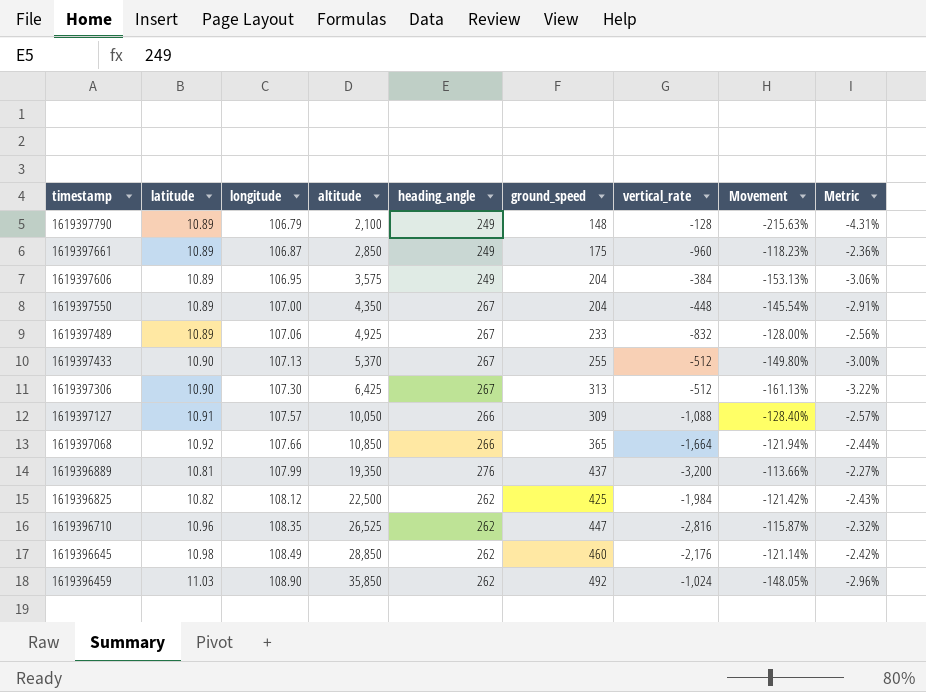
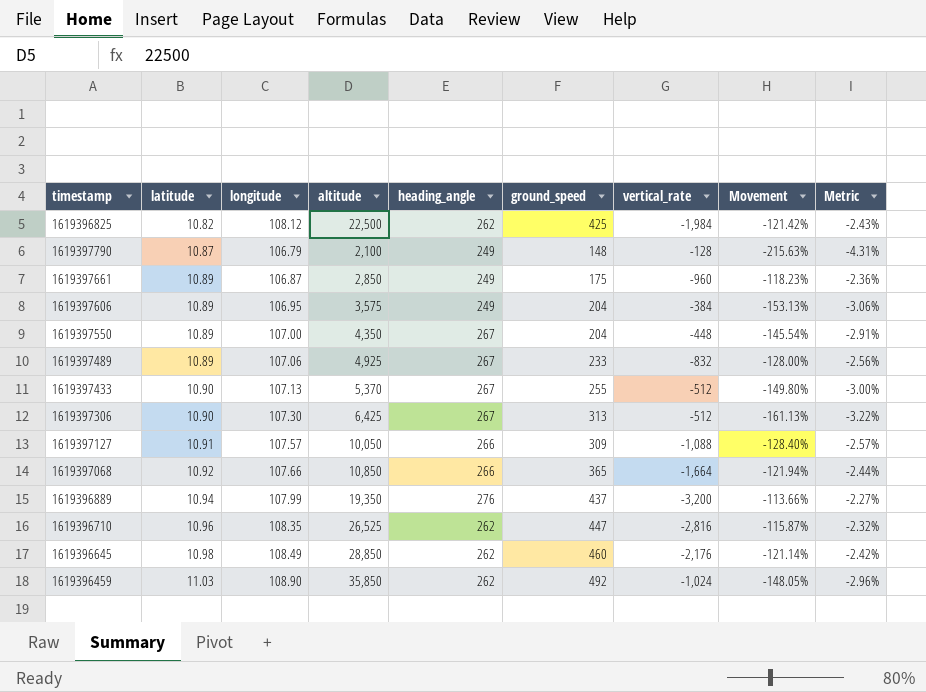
row order: timestamp descending -> latitude ascending
1619397790 | latitude: 10.89 -> 10.87
1619396889 | latitude: 10.81 -> 10.94

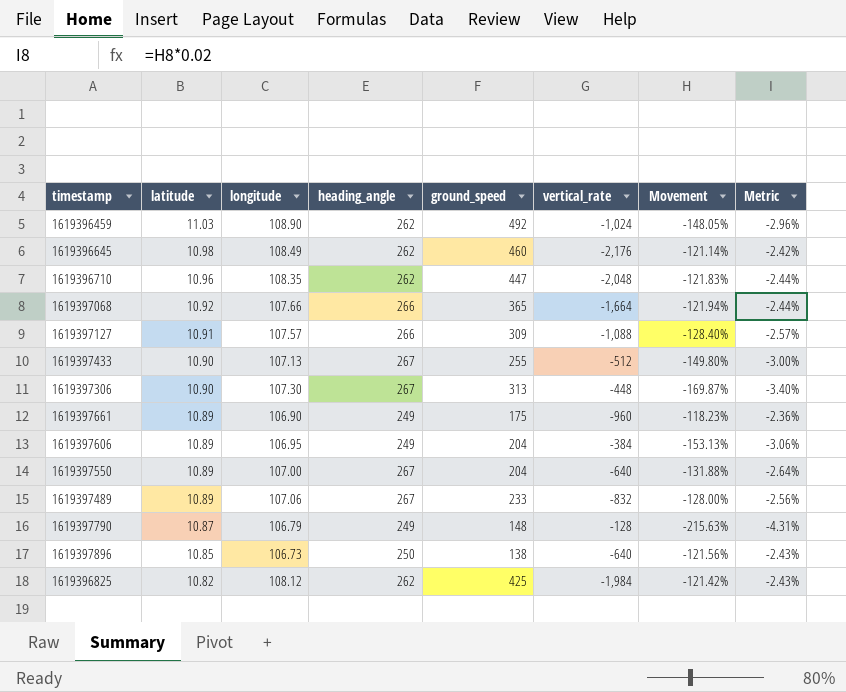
row order: latitude ascending -> latitude descending
column altitude | position: 4 -> none
row 1619396889: 10.94 | 107.99 | 19,350 | 276 | 437 | -3,200 | -113.66% | -2.27% -> none
1619396710 | vertical_rate: -2,816 -> -2,048
1619396710 | Movement: -115.87% -> -121.83%
1619396710 | Metric: -2.32% -> -2.44%
1619397306 | vertical_rate: -512 -> -448
1619397306 | Movement: -161.13% -> -169.87%
1619397306 | Metric: -3.22% -> -3.40%
1619397661 | longitude: 106.87 -> 106.90
1619397550 | vertical_rate: -448 -> -640
1619397550 | Movement: -145.54% -> -131.88%
1619397550 | Metric: -2.91% -> -2.64%
row 1619397896: none -> 10.85 | 106.73 | 250 | 138 | -640 | -121.56% | -2.43%

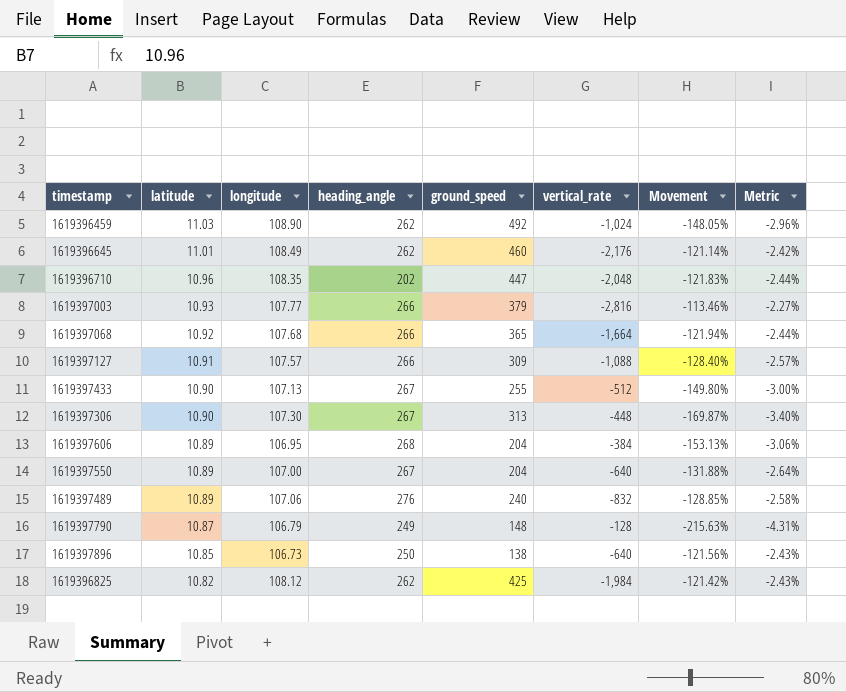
row 1619397661: 10.89 | 106.90 | 249 | 175 | -960 | -118.23% | -2.36% -> none
1619396645 | latitude: 10.98 -> 11.01
1619396710 | heading_angle: 262 -> 202
row 1619397003: none -> 10.93 | 107.77 | 266 | 379 | -2,816 | -113.46% | -2.27%
1619397068 | longitude: 107.66 -> 107.68
1619397606 | heading_angle: 249 -> 268
1619397489 | heading_angle: 267 -> 276
1619397489 | ground_speed: 233 -> 240
1619397489 | Movement: -128.00% -> -128.85%
1619397489 | Metric: -2.56% -> -2.58%

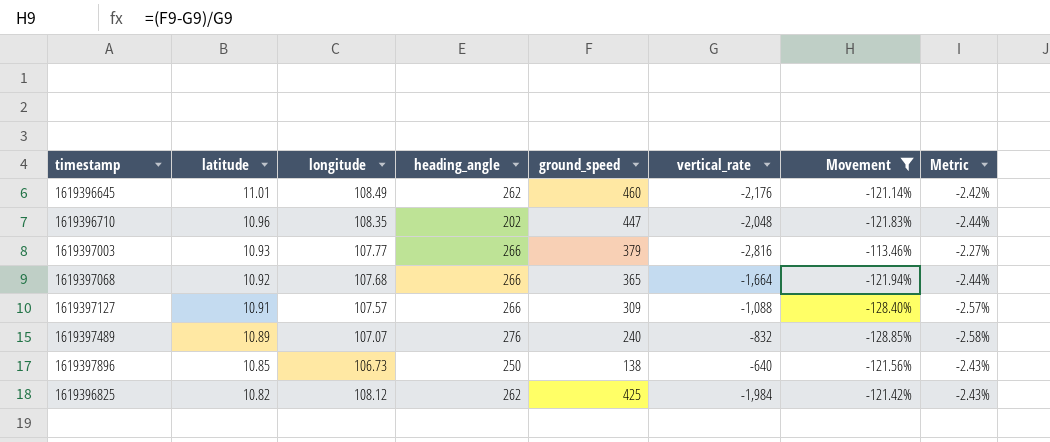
filter: none -> Movement >= -128.85%
1619397489 | longitude: 107.06 -> 107.07

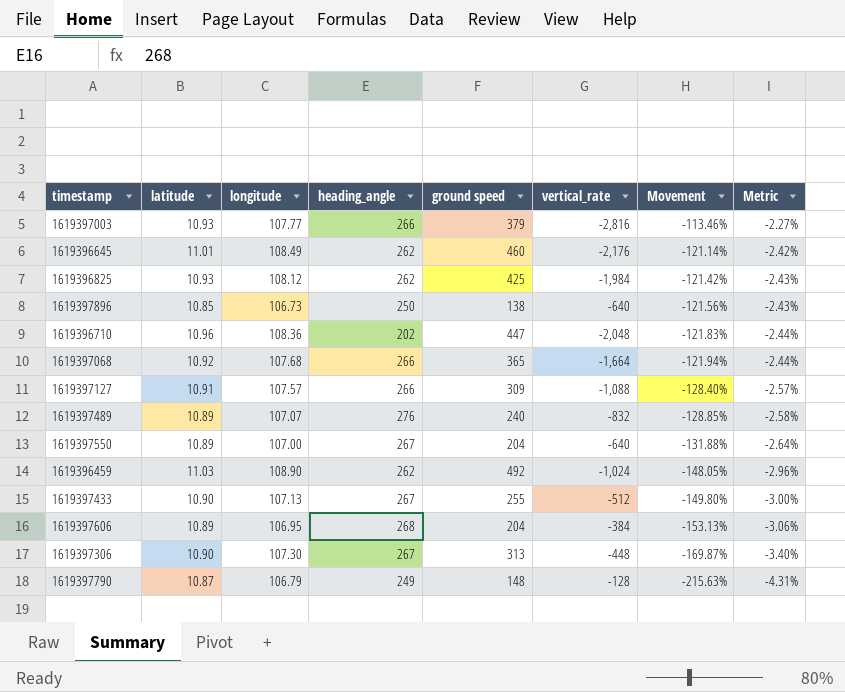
filter: Movement >= -128.85% -> none
row order: latitude descending -> Movement descending
column name: ground_speed -> ground speed
1619396825 | latitude: 10.82 -> 10.93
1619396710 | longitude: 108.35 -> 108.36

